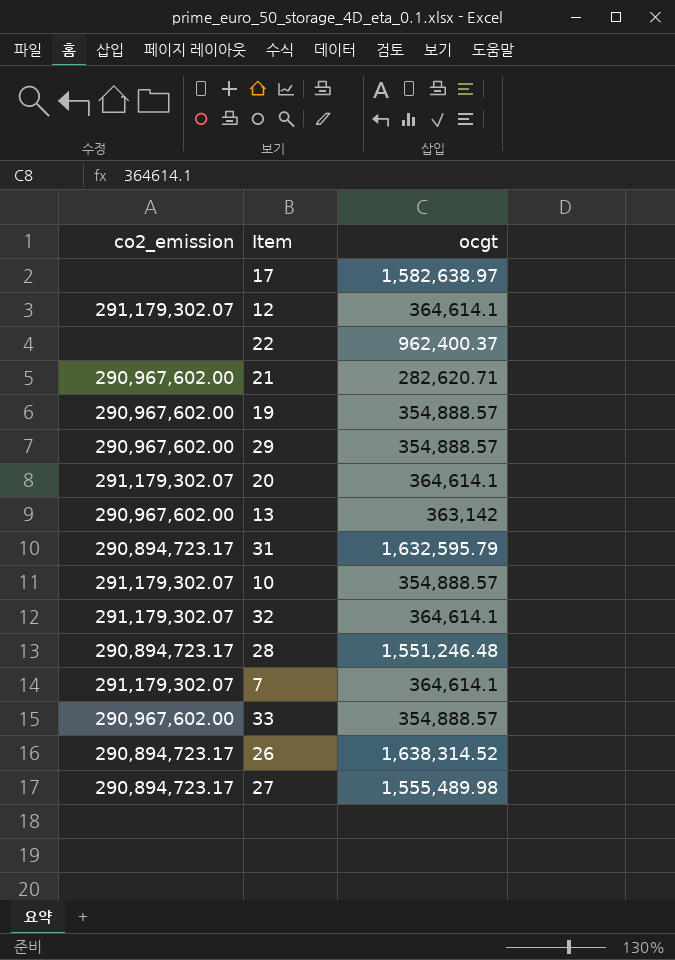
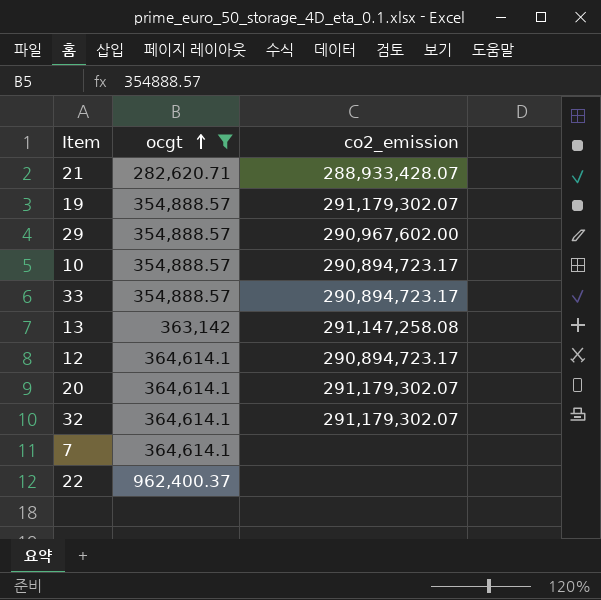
filter: none -> ocgt <= 962,400.37
row order: none -> ocgt ascending
column co2_emission | position: 1 -> 3
21 | co2_emission: 290,967,602.00 -> 288,933,428.07
19 | co2_emission: 290,967,602.00 -> 291,179,302.07
10 | co2_emission: 291,179,302.07 -> 290,894,723.17
33 | co2_emission: 290,967,602.00 -> 290,894,723.17
13 | co2_emission: 290,967,602.00 -> 291,147,258.08
12 | co2_emission: 291,179,302.07 -> 290,894,723.17
7 | co2_emission: 291,179,302.07 -> none

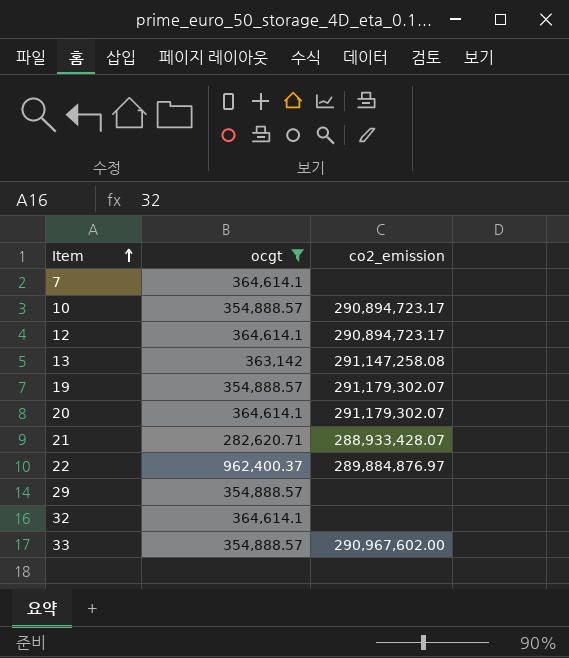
row order: ocgt ascending -> Item ascending
22 | co2_emission: none -> 289,884,876.97
29 | co2_emission: 290,967,602.00 -> none
32 | co2_emission: 291,179,302.07 -> none
33 | co2_emission: 290,894,723.17 -> 290,967,602.00

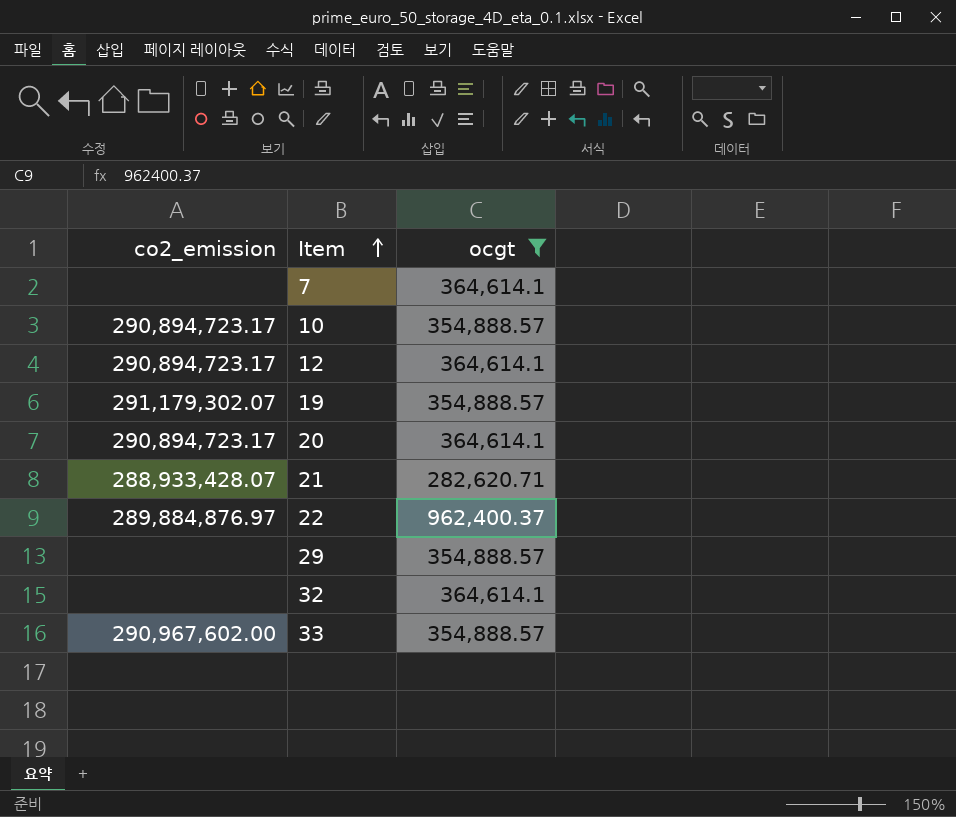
column co2_emission | position: 3 -> 1
row 13: 363,142 | 291,147,258.08 -> none
20 | co2_emission: 291,179,302.07 -> 290,894,723.17

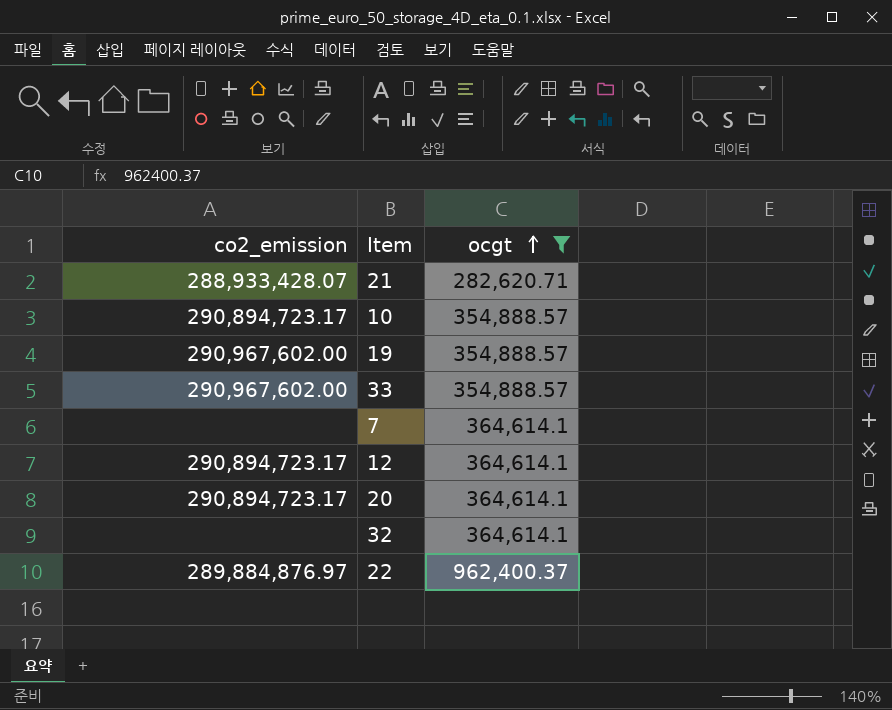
row order: Item ascending -> ocgt ascending
row 29: none | 354,888.57 -> none
19 | co2_emission: 291,179,302.07 -> 290,967,602.00

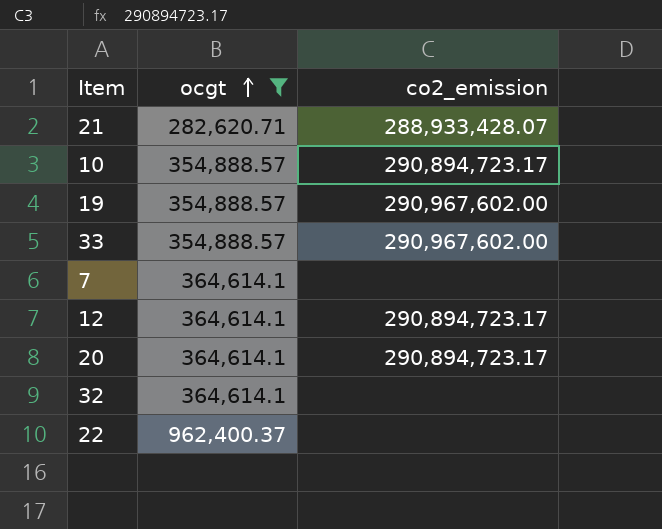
column co2_emission | position: 1 -> 3
22 | co2_emission: 289,884,876.97 -> none

